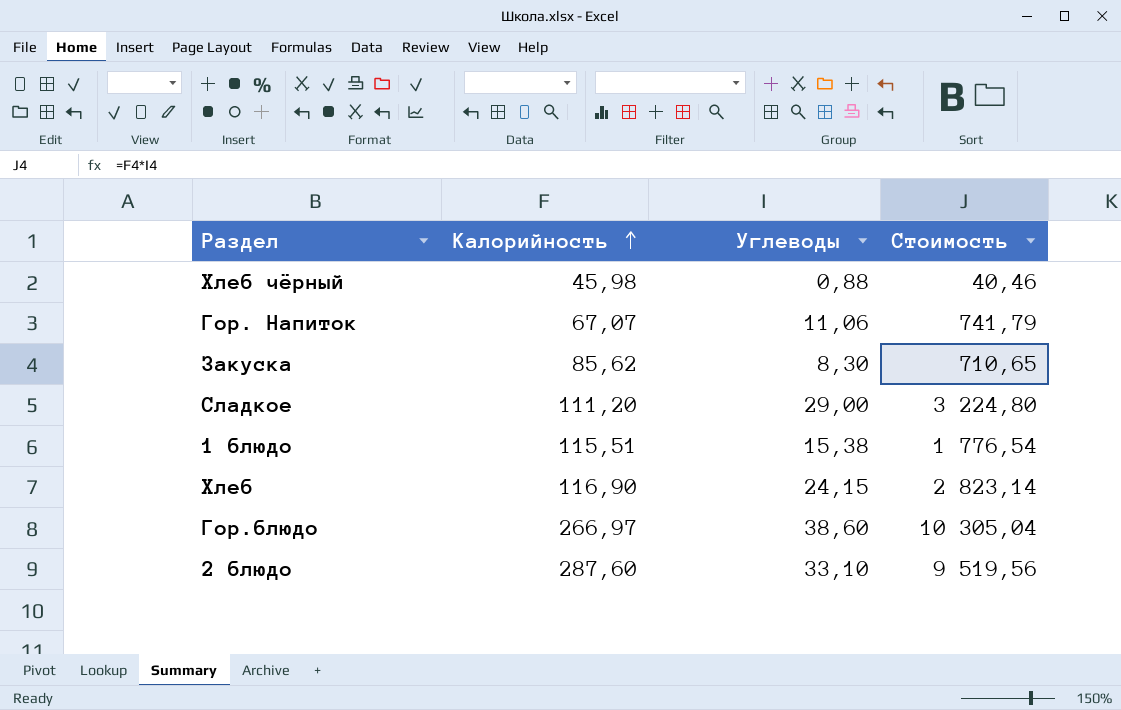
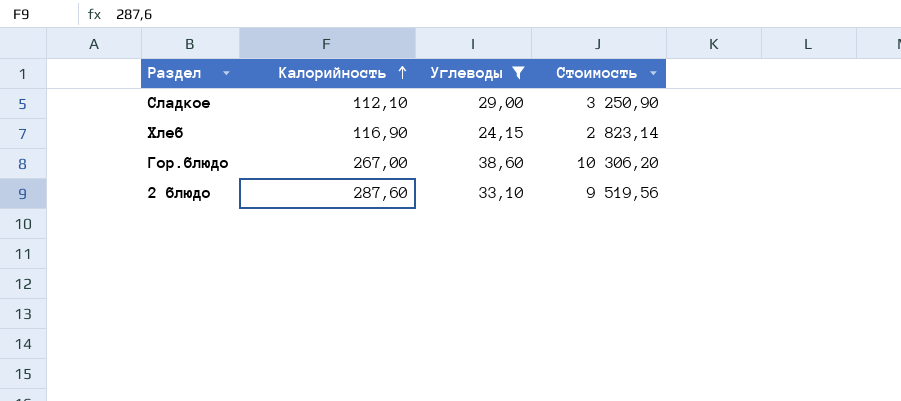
filter: none -> Углеводы >= 24,15
Сладкое | Калорийность: 111,20 -> 112,10
Сладкое | Стоимость: 3 224,80 -> 3 250,90
Гор.блюдо | Калорийность: 266,97 -> 267,00
Гор.блюдо | Стоимость: 10 305,04 -> 10 306,20

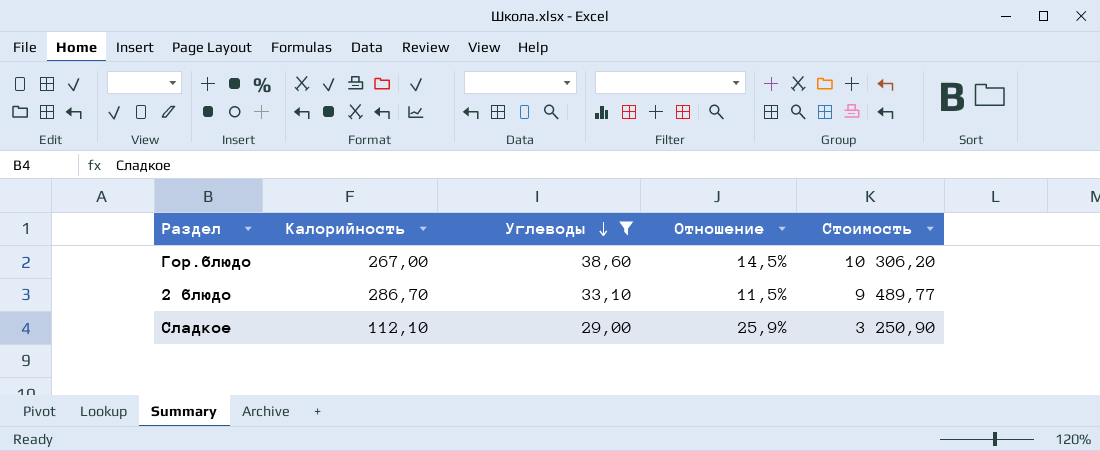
row order: Калорийность ascending -> Углеводы descending
column Отношение | formula: none -> [Углеводы] / [Калорийность]
row Хлеб: 116,90 | 24,15 | 2 823,14 -> none
2 блюдо | Калорийность: 287,60 -> 286,70
2 блюдо | Стоимость: 9 519,56 -> 9 489,77

